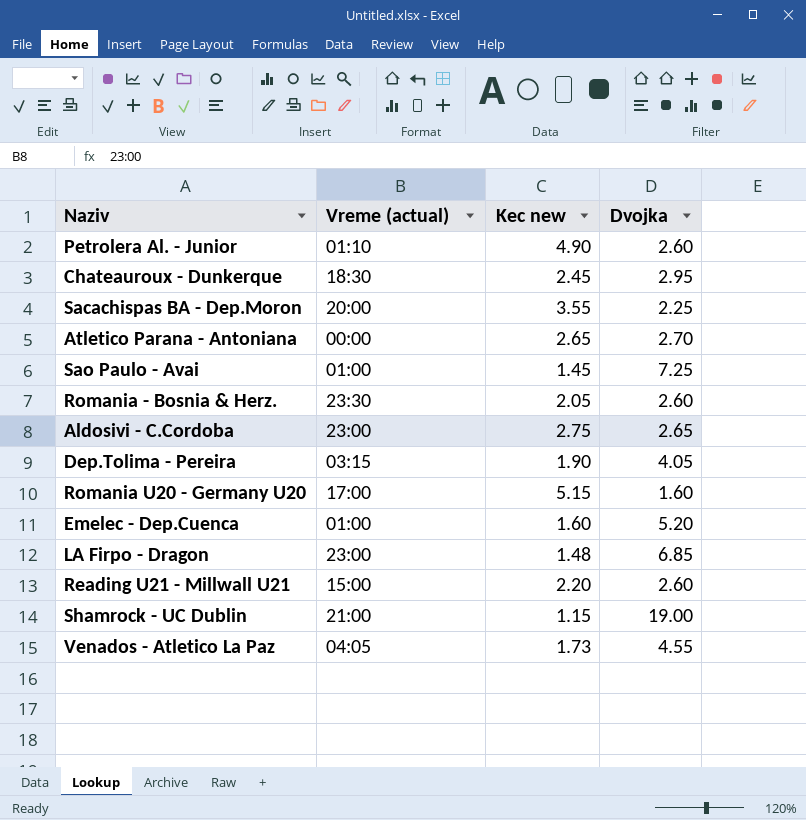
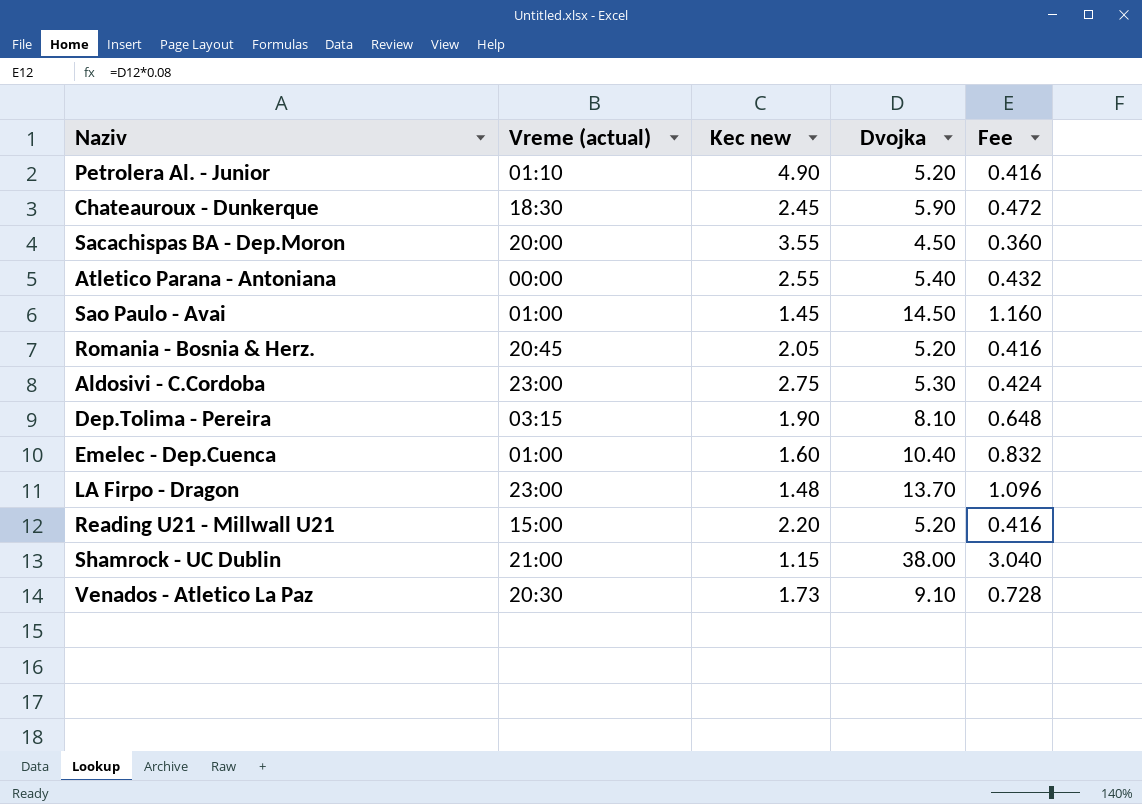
column Fee | formula: none -> [Dvojka] * 0.08
row Romania U20 - Germany U20: 17:00 | 5.15 | 1.60 -> none
Petrolera Al. - Junior | Dvojka: 2.60 -> 5.20
Chateauroux - Dunkerque | Dvojka: 2.95 -> 5.90
Sacachispas BA - Dep.Moron | Dvojka: 2.25 -> 4.50
Atletico Parana - Antoniana | Kec new: 2.65 -> 2.55
Atletico Parana - Antoniana | Dvojka: 2.70 -> 5.40
Sao Paulo - Avai | Dvojka: 7.25 -> 14.50
Romania - Bosnia & Herz. | Vreme (actual): 23:30 -> 20:45
Romania - Bosnia & Herz. | Dvojka: 2.60 -> 5.20
Aldosivi - C.Cordoba | Dvojka: 2.65 -> 5.30
Dep.Tolima - Pereira | Dvojka: 4.05 -> 8.10
Emelec - Dep.Cuenca | Dvojka: 5.20 -> 10.40
LA Firpo - Dragon | Dvojka: 6.85 -> 13.70
Reading U21 - Millwall U21 | Dvojka: 2.60 -> 5.20
Shamrock - UC Dublin | Dvojka: 19.00 -> 38.00
Venados - Atletico La Paz | Vreme (actual): 04:05 -> 20:30
Venados - Atletico La Paz | Dvojka: 4.55 -> 9.10

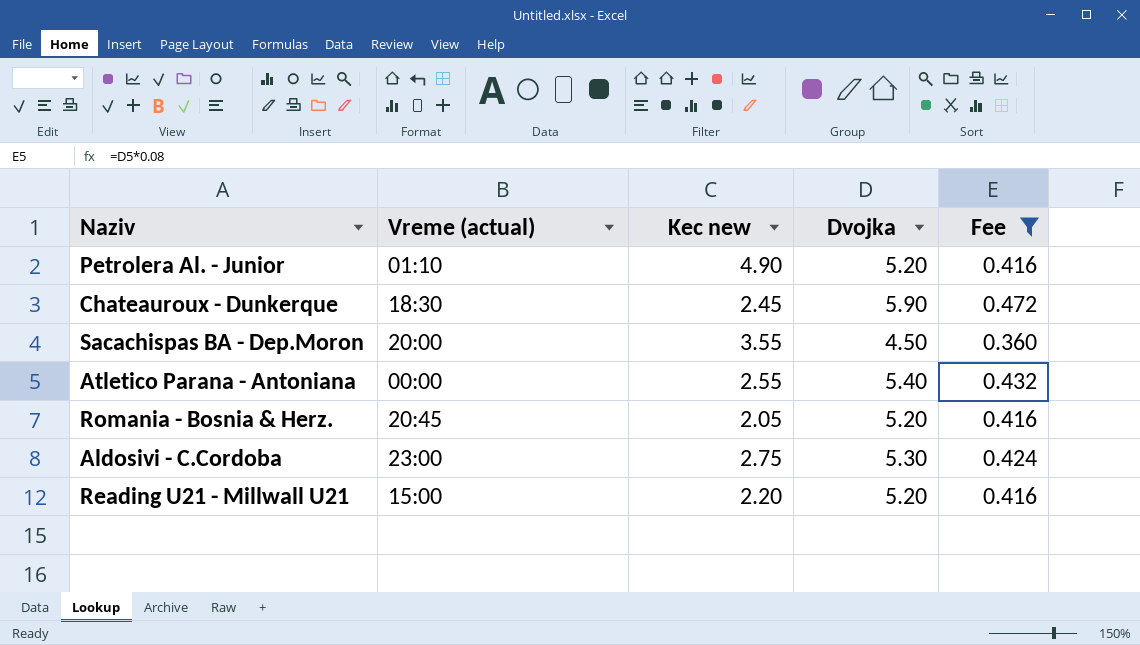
filter: none -> Fee <= 0.472

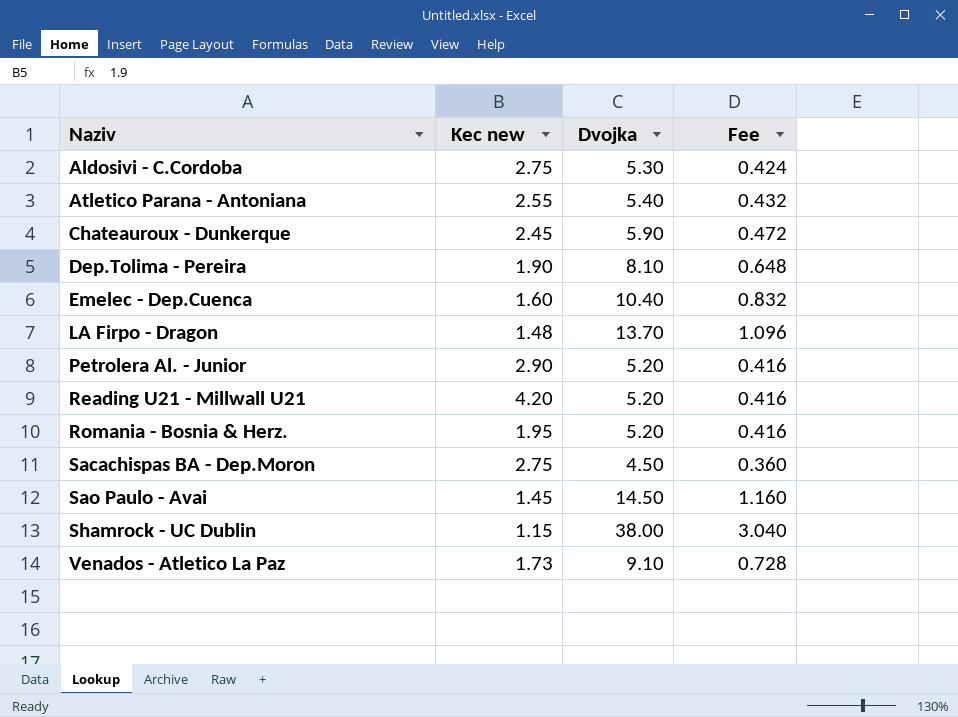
filter: Fee <= 0.472 -> none
row order: none -> Naziv ascending
column Vreme (actual) | position: 2 -> none
Petrolera Al. - Junior | Kec new: 4.90 -> 2.90
Reading U21 - Millwall U21 | Kec new: 2.20 -> 4.20
Romania - Bosnia & Herz. | Kec new: 2.05 -> 1.95
Sacachispas BA - Dep.Moron | Kec new: 3.55 -> 2.75

